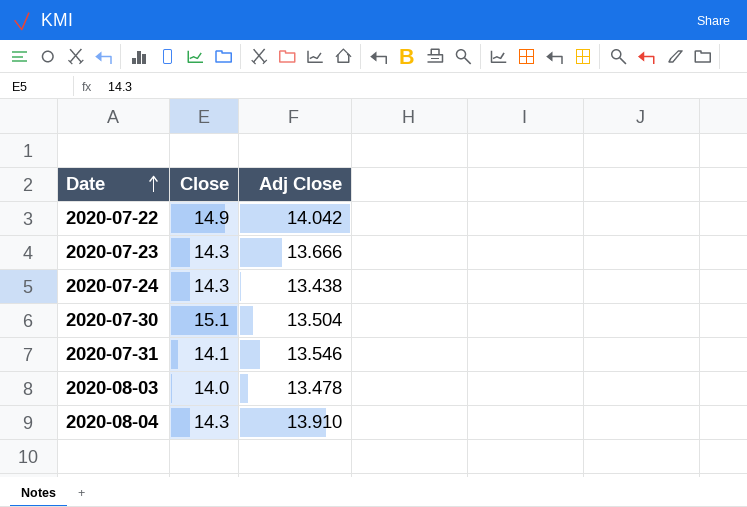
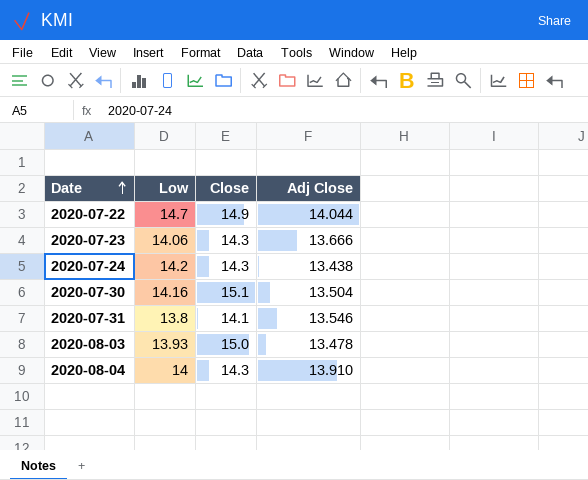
column Low | position: none -> 2
2020-07-22 | Adj Close: 14.042 -> 14.044
2020-08-03 | Close: 14.0 -> 15.0

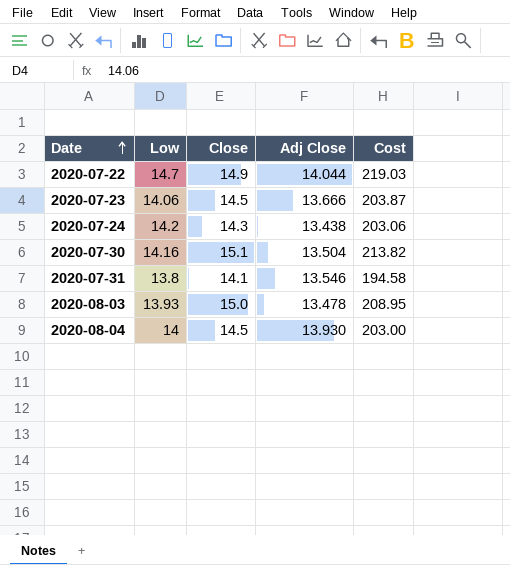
column Cost | formula: none -> [Low] * [Close]
2020-07-23 | Close: 14.3 -> 14.5
2020-08-04 | Close: 14.3 -> 14.5
2020-08-04 | Adj Close: 13.910 -> 13.930

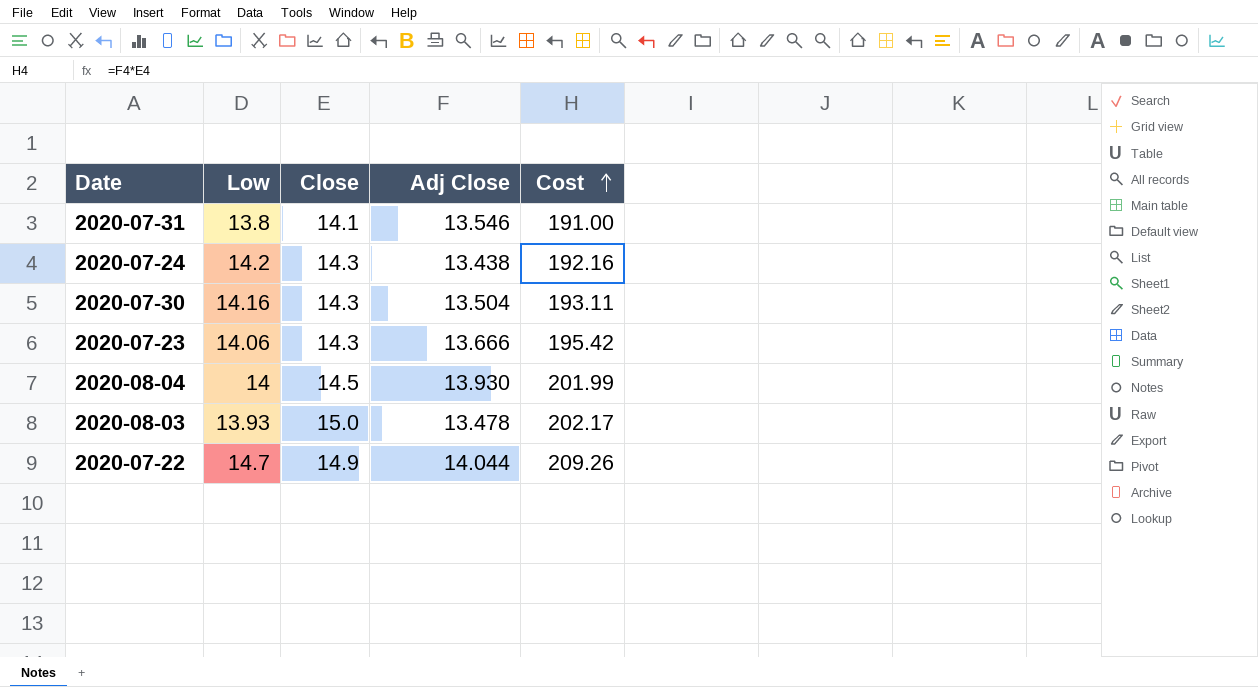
row order: Date ascending -> Cost ascending
column Cost | formula: [Low] * [Close] -> [Close] * [Adj Close]
2020-07-30 | Close: 15.1 -> 14.3
2020-07-23 | Close: 14.5 -> 14.3

